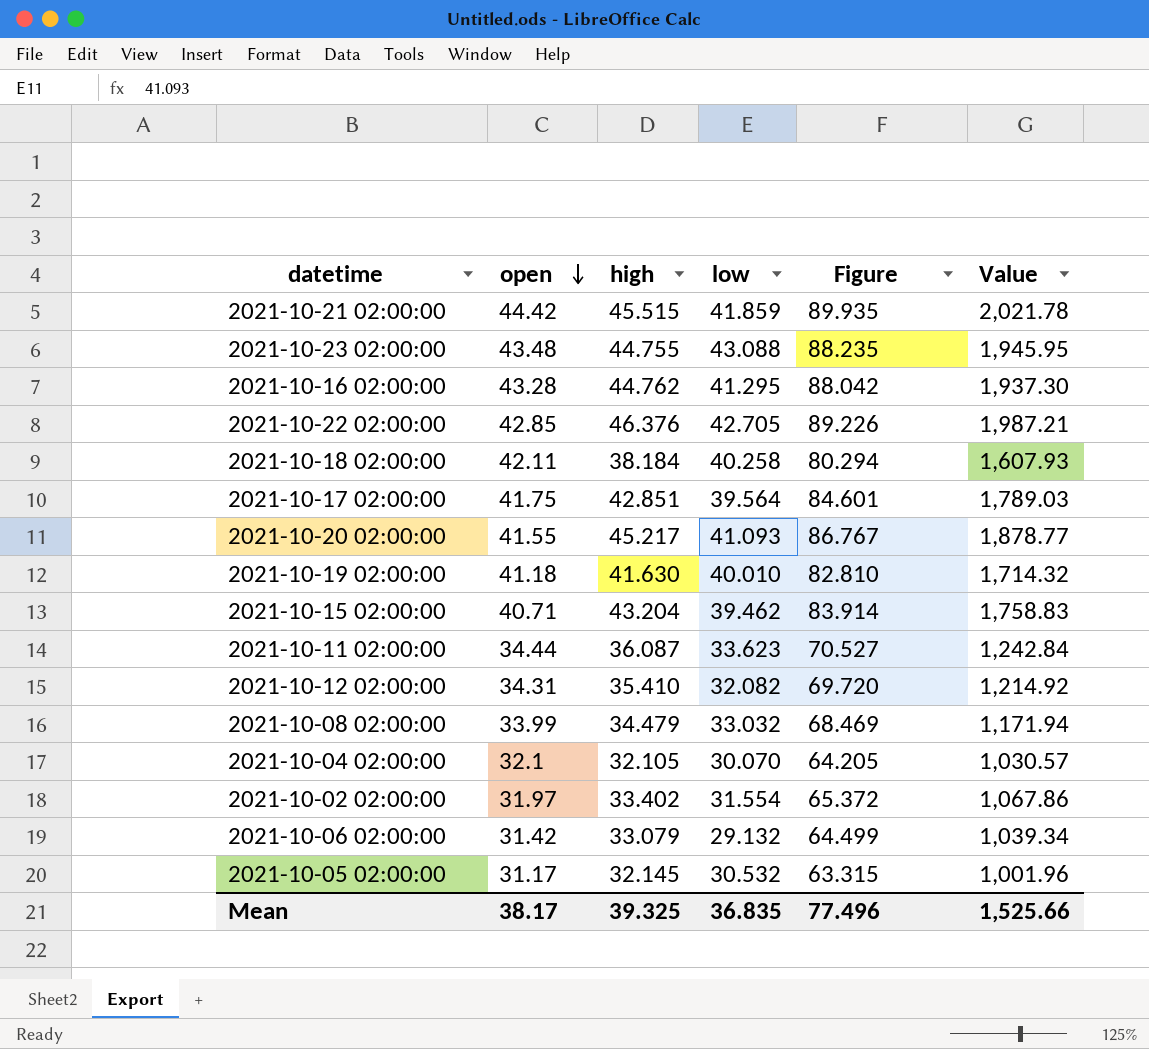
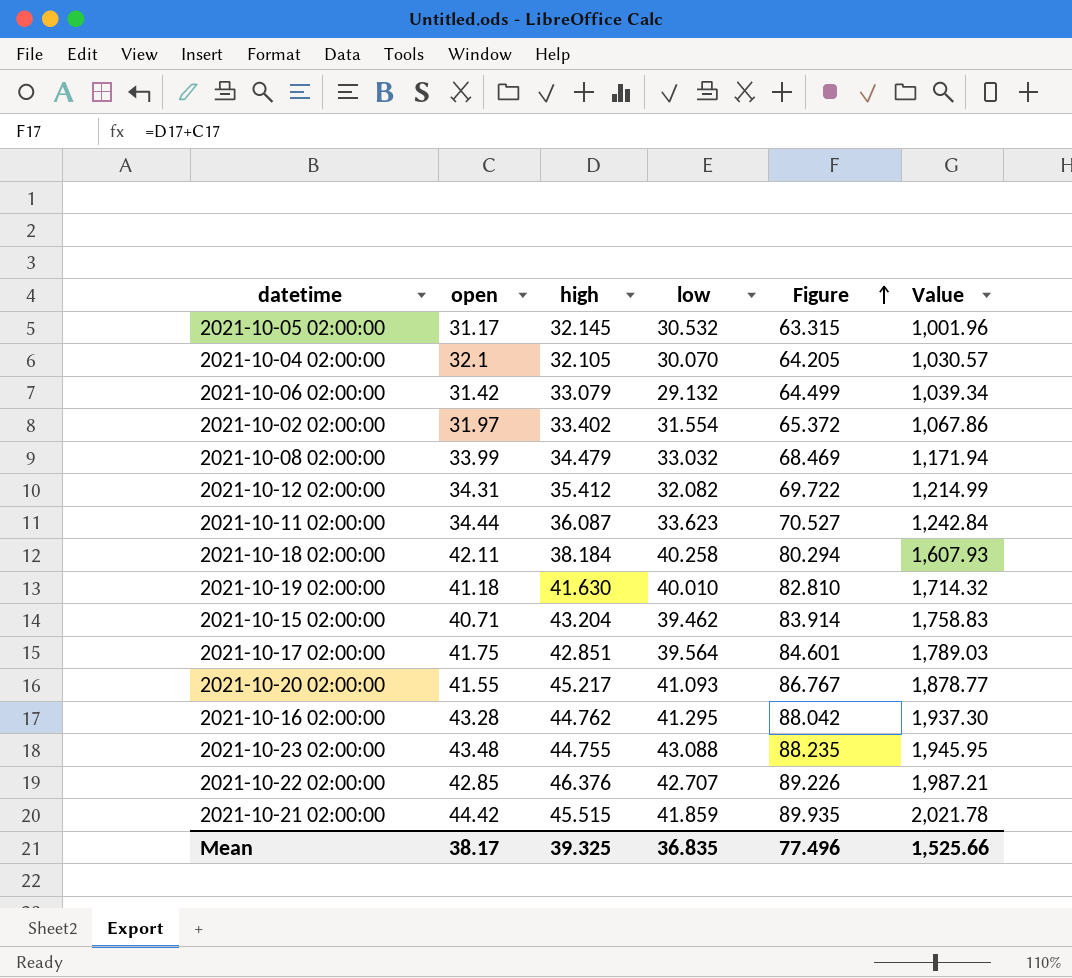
row order: open descending -> Figure ascending
2021-10-12 02:00:00 | high: 35.410 -> 35.412
2021-10-12 02:00:00 | Figure: 69.720 -> 69.722
2021-10-12 02:00:00 | Value: 1,214.92 -> 1,214.99
2021-10-22 02:00:00 | low: 42.705 -> 42.707

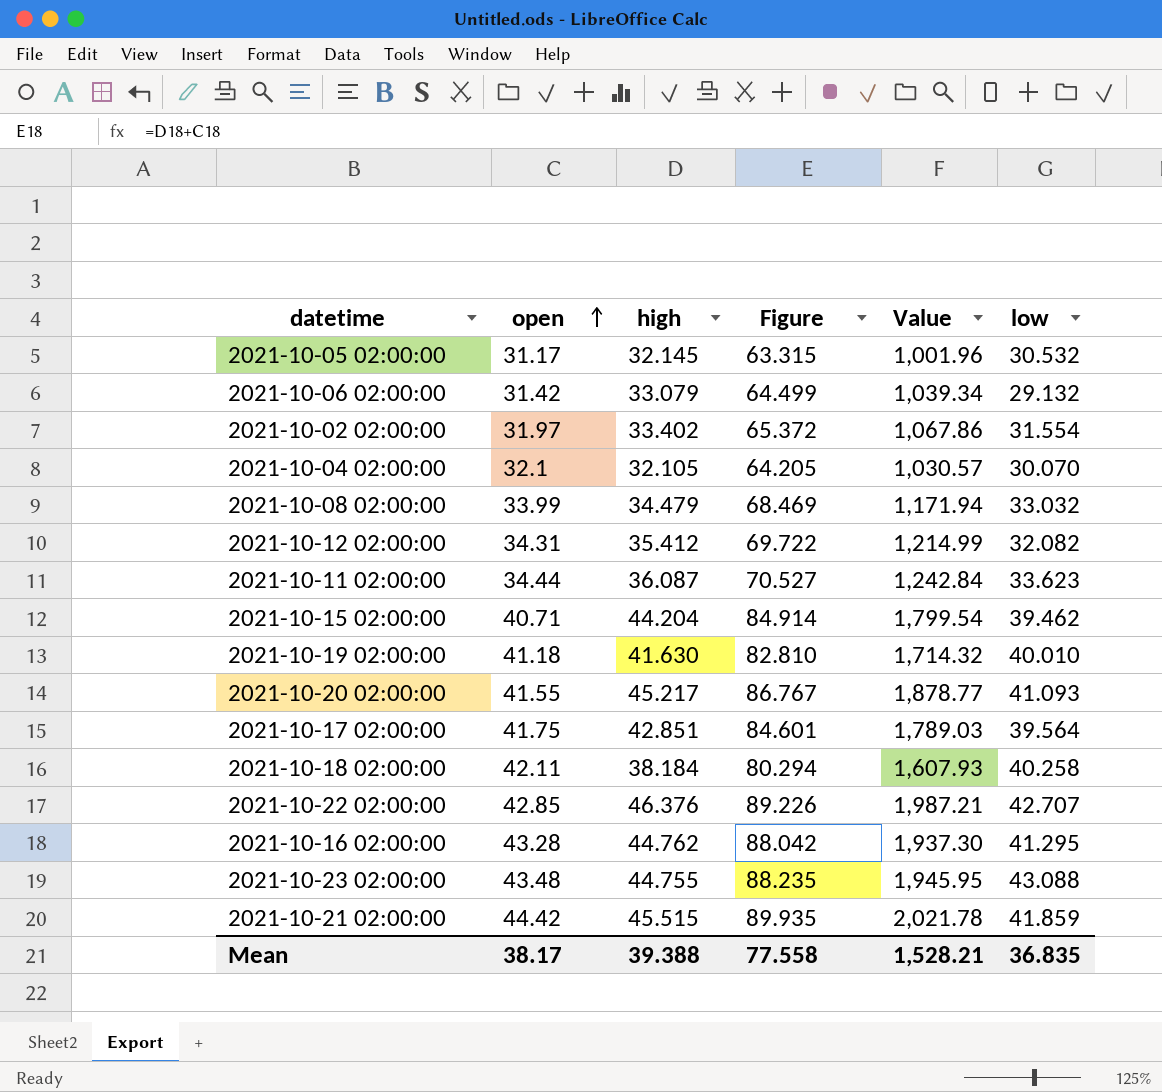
row order: Figure ascending -> open ascending
column low | position: 4 -> 6
2021-10-15 02:00:00 | high: 43.204 -> 44.204
2021-10-15 02:00:00 | Figure: 83.914 -> 84.914
2021-10-15 02:00:00 | Value: 1,758.83 -> 1,799.54
Mean | high: 39.325 -> 39.388
Mean | Figure: 77.496 -> 77.558
Mean | Value: 1,525.66 -> 1,528.21

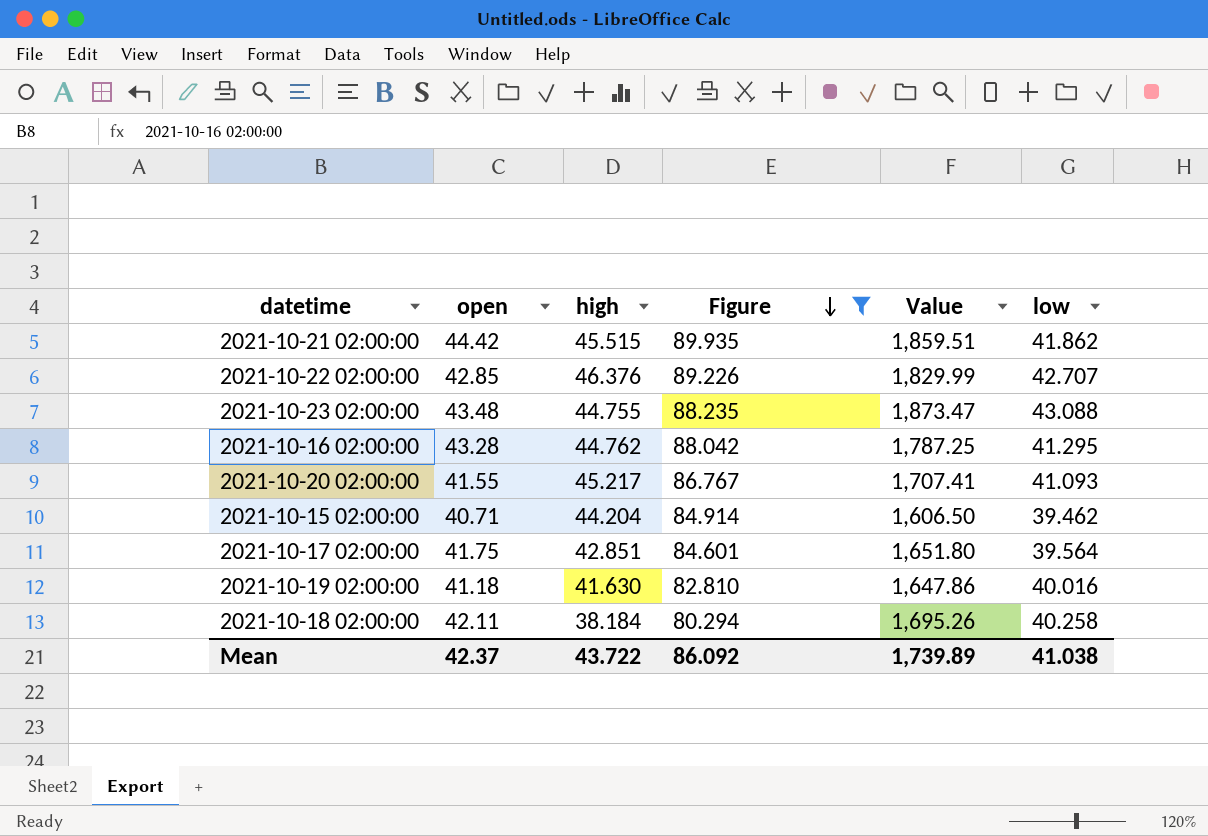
filter: none -> Figure >= 80.294
row order: open ascending -> Figure descending
column Value | formula: [open] * [high] -> [open] * [low]
2021-10-21 02:00:00 | low: 41.859 -> 41.862
2021-10-19 02:00:00 | low: 40.010 -> 40.016
Mean | open: 38.17 -> 42.37
Mean | high: 39.388 -> 43.722
Mean | Figure: 77.558 -> 86.092
Mean | Value: 1,528.21 -> 1,739.89
Mean | low: 36.835 -> 41.038

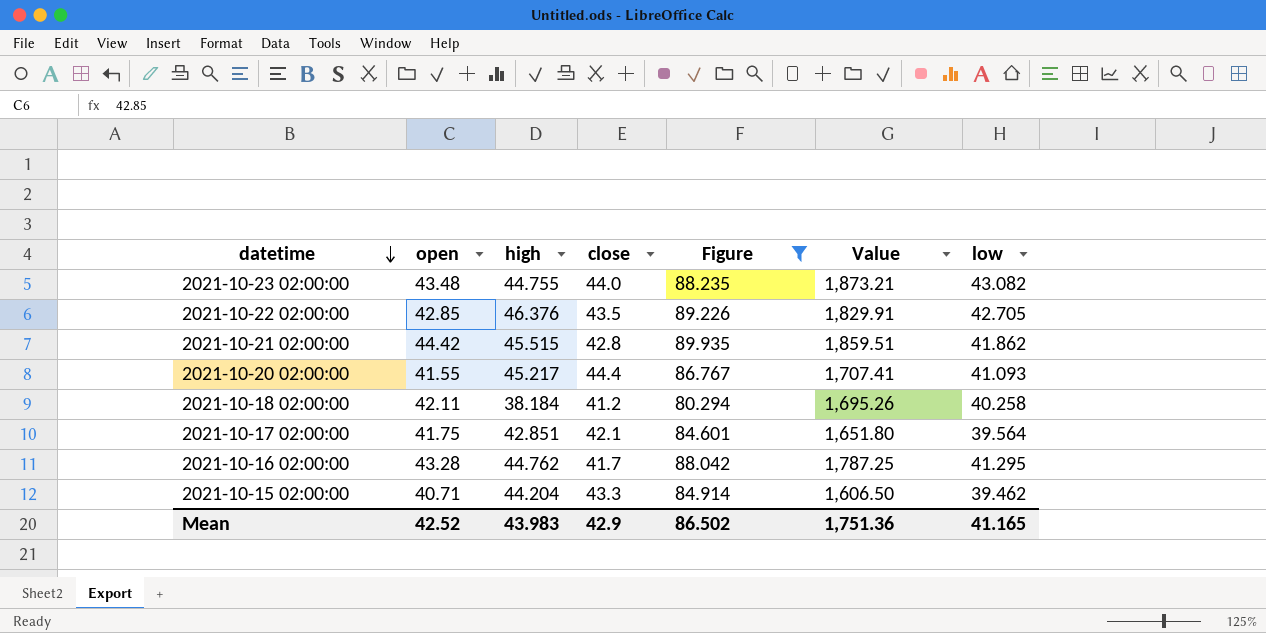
row order: Figure descending -> datetime descending
column close | position: none -> 4
row 2021-10-19 02:00:00: 41.18 | 41.630 | 82.810 | 1,647.86 | 40.016 -> none
2021-10-23 02:00:00 | Value: 1,873.47 -> 1,873.21
2021-10-23 02:00:00 | low: 43.088 -> 43.082
2021-10-22 02:00:00 | Value: 1,829.99 -> 1,829.91
2021-10-22 02:00:00 | low: 42.707 -> 42.705
Mean | open: 42.37 -> 42.52
Mean | high: 43.722 -> 43.983
Mean | Figure: 86.092 -> 86.502
Mean | Value: 1,739.89 -> 1,751.36
Mean | low: 41.038 -> 41.165

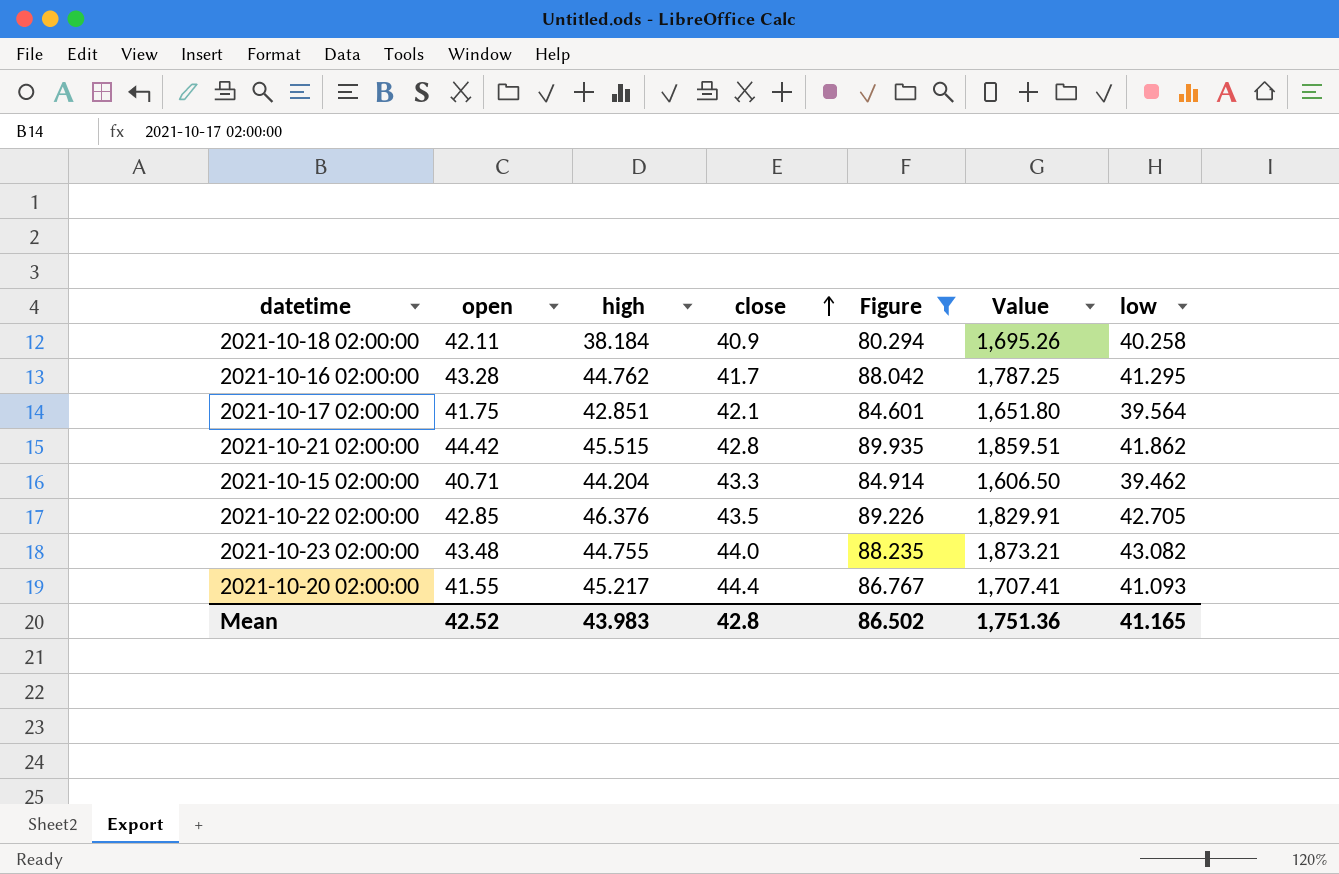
row order: datetime descending -> close ascending
2021-10-18 02:00:00 | close: 41.2 -> 40.9
Mean | close: 42.9 -> 42.8

